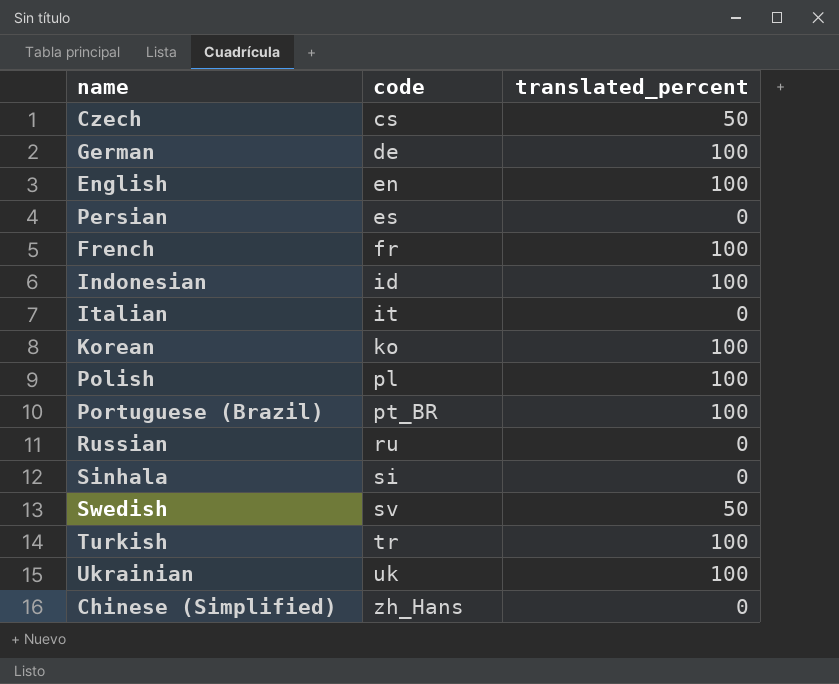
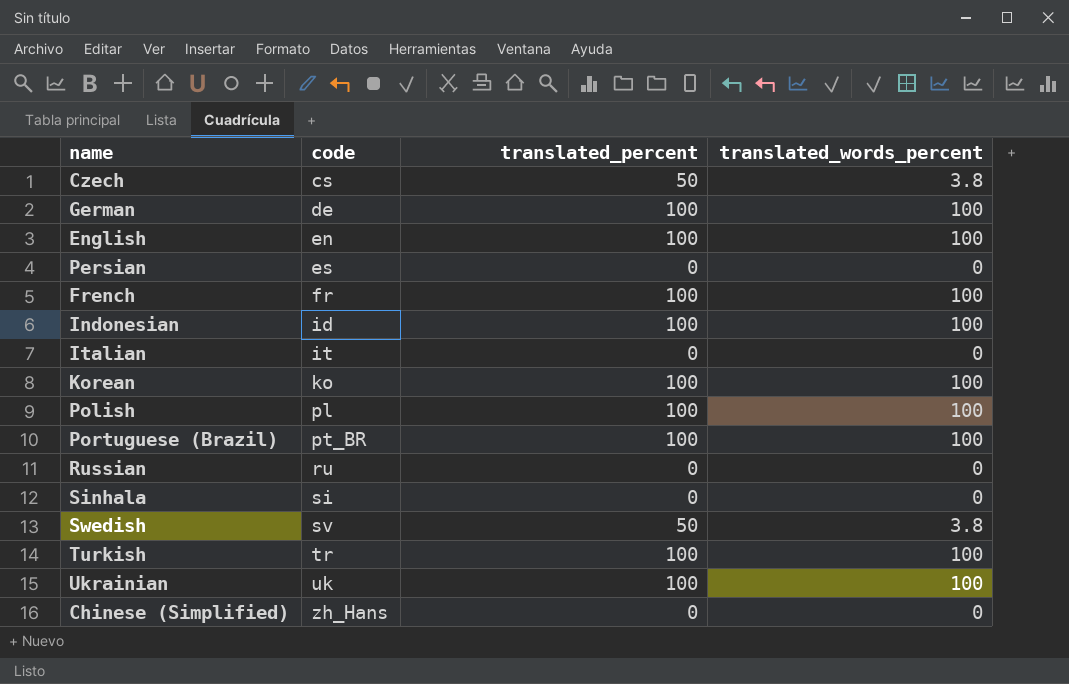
column translated_words_percent | position: none -> 4

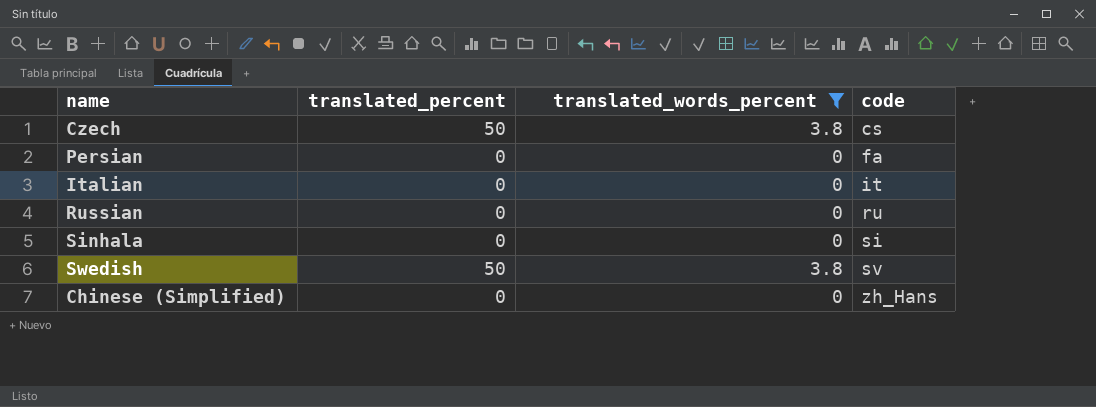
filter: none -> translated_words_percent != 100
column code | position: 2 -> 4
Persian | code: es -> fa

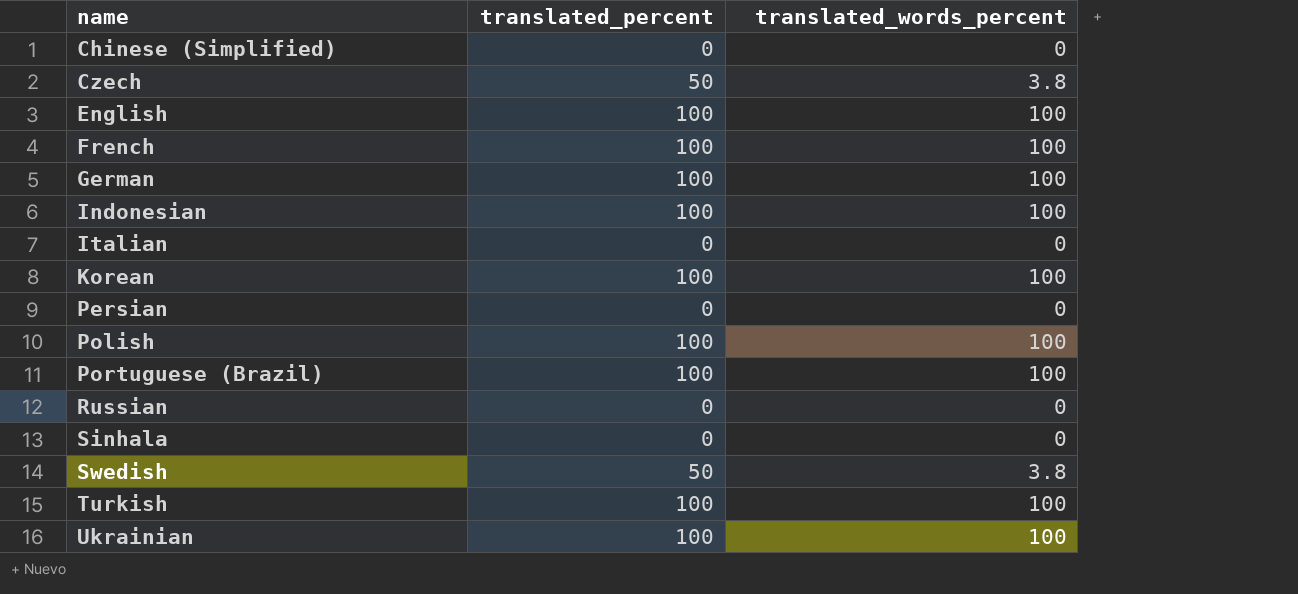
filter: translated_words_percent != 100 -> none
row order: code ascending -> name ascending
column code | position: 4 -> none

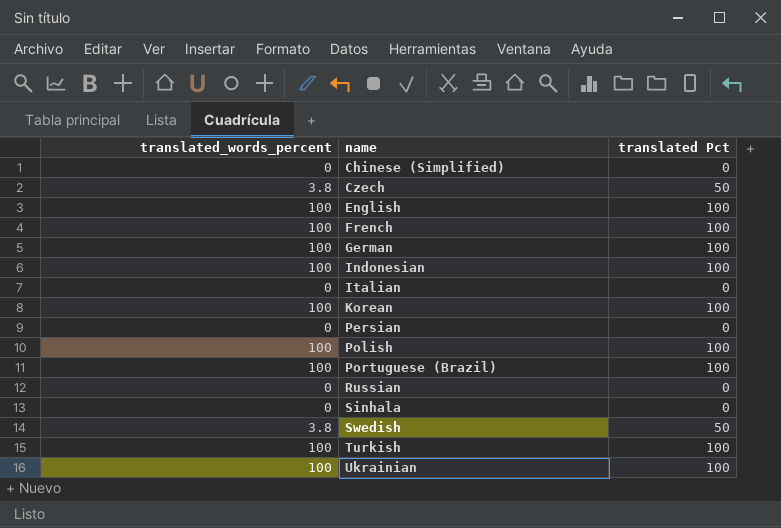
column translated_words_percent | position: 3 -> 1
column name: translated_percent -> translated Pct

